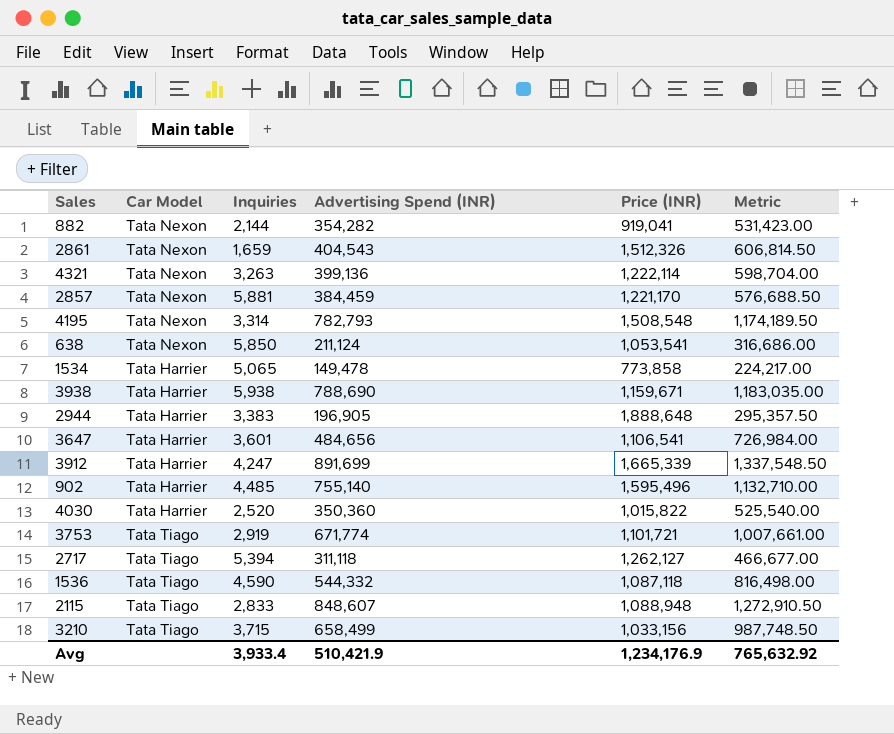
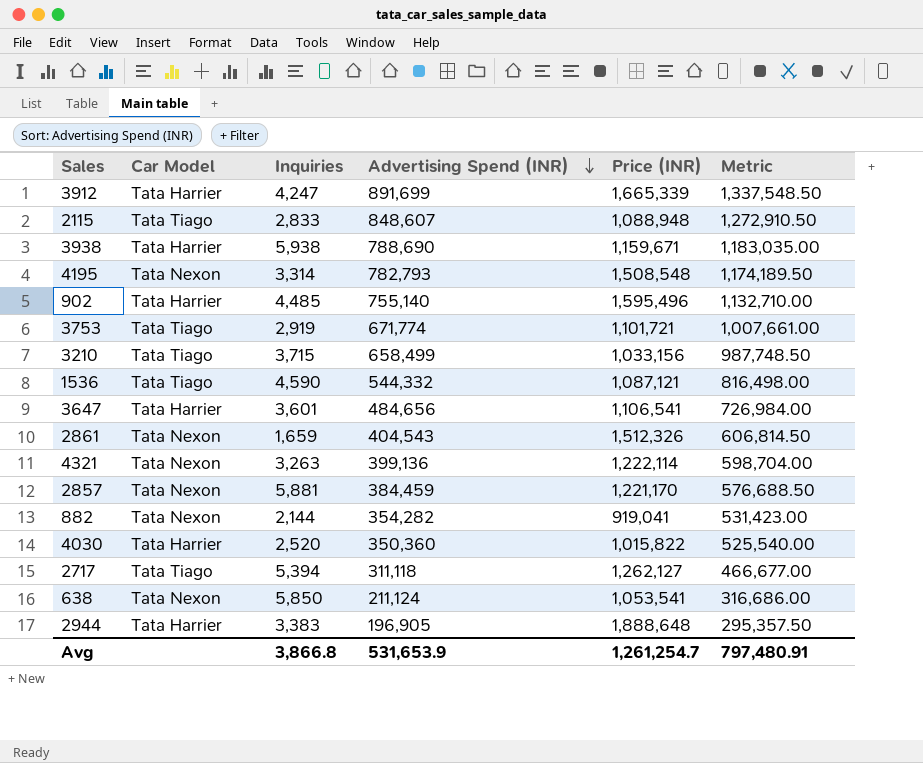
row order: none -> Advertising Spend (INR) descending
row 1534: Tata Harrier | 5,065 | 149,478 | 773,858 | 224,217.00 -> none
1536 | Price (INR): 1,087,118 -> 1,087,121
Avg | Inquiries: 3,933.4 -> 3,866.8
Avg | Advertising Spend (INR): 510,421.9 -> 531,653.9
Avg | Price (INR): 1,234,176.9 -> 1,261,254.7
Avg | Metric: 765,632.92 -> 797,480.91

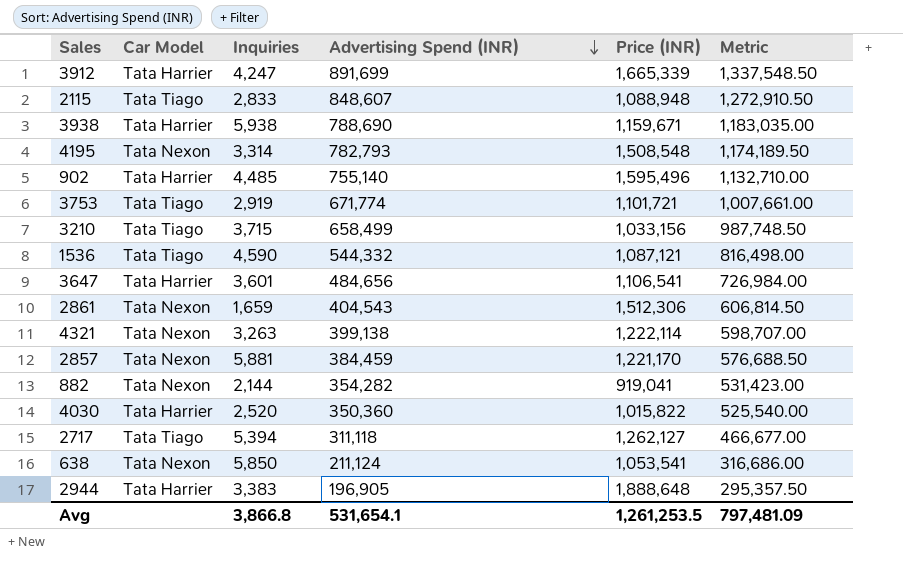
2861 | Price (INR): 1,512,326 -> 1,512,306
4321 | Advertising Spend (INR): 399,136 -> 399,138
4321 | Metric: 598,704.00 -> 598,707.00
Avg | Advertising Spend (INR): 531,653.9 -> 531,654.1
Avg | Price (INR): 1,261,254.7 -> 1,261,253.5
Avg | Metric: 797,480.91 -> 797,481.09

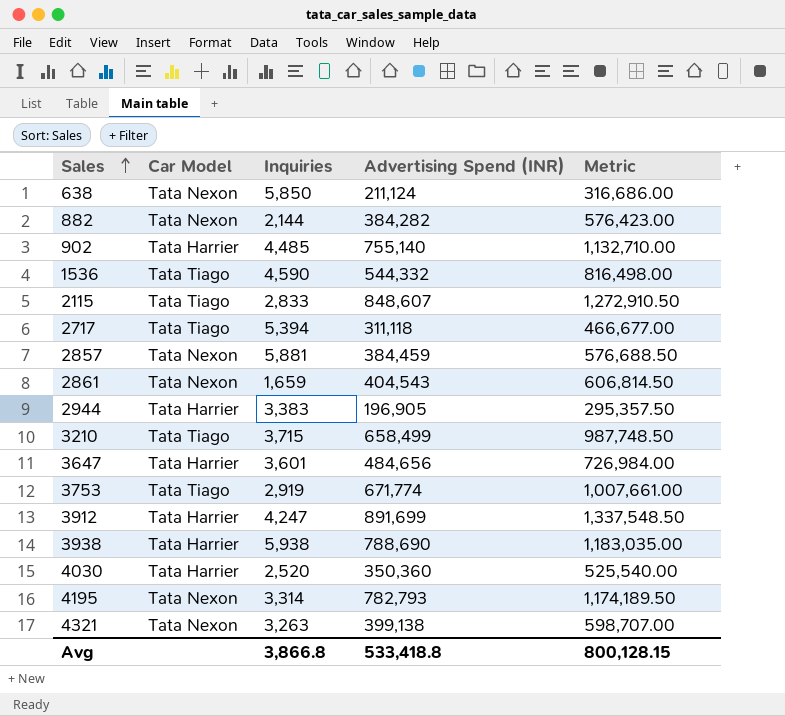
row order: Advertising Spend (INR) descending -> Sales ascending
column Price (INR) | position: 5 -> none
882 | Advertising Spend (INR): 354,282 -> 384,282
882 | Metric: 531,423.00 -> 576,423.00
Avg | Advertising Spend (INR): 531,654.1 -> 533,418.8
Avg | Metric: 797,481.09 -> 800,128.15

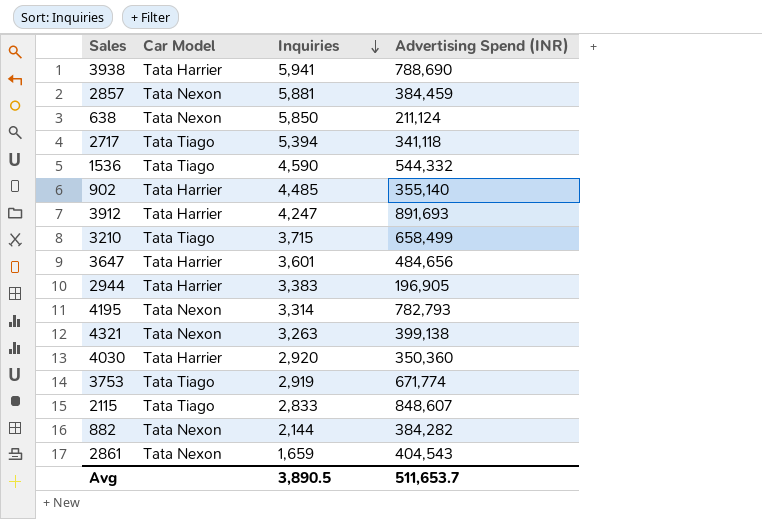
row order: Sales ascending -> Inquiries descending
column Metric | formula: [Advertising Spend (INR)] * 1.5 -> none
3938 | Inquiries: 5,938 -> 5,941
2717 | Advertising Spend (INR): 311,118 -> 341,118
902 | Advertising Spend (INR): 755,140 -> 355,140
3912 | Advertising Spend (INR): 891,699 -> 891,693
4030 | Inquiries: 2,520 -> 2,920
Avg | Inquiries: 3,866.8 -> 3,890.5
Avg | Advertising Spend (INR): 533,418.8 -> 511,653.7

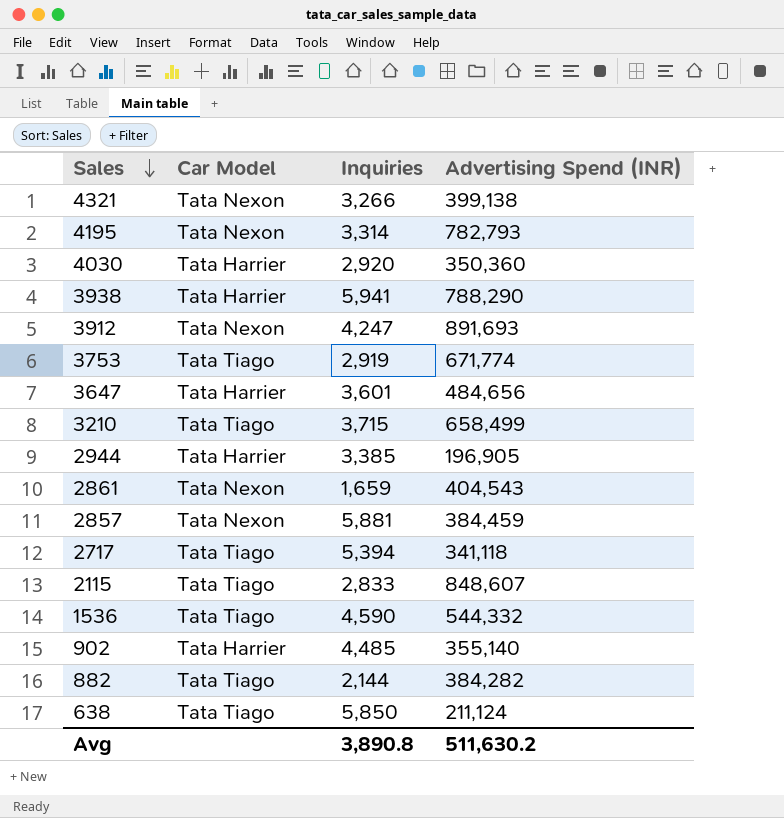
row order: Inquiries descending -> Sales descending
4321 | Inquiries: 3,263 -> 3,266
3938 | Advertising Spend (INR): 788,690 -> 788,290
3912 | Car Model: Tata Harrier -> Tata Nexon
2944 | Inquiries: 3,383 -> 3,385
882 | Car Model: Tata Nexon -> Tata Tiago
638 | Car Model: Tata Nexon -> Tata Tiago
Avg | Inquiries: 3,890.5 -> 3,890.8
Avg | Advertising Spend (INR): 511,653.7 -> 511,630.2

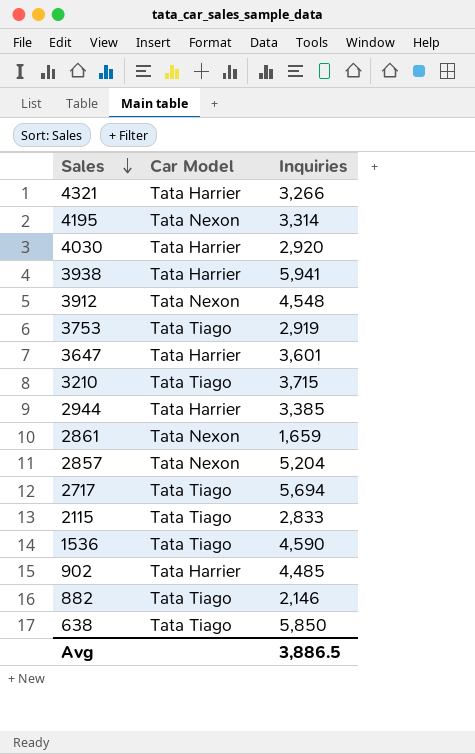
column Advertising Spend (INR) | position: 4 -> none
4321 | Car Model: Tata Nexon -> Tata Harrier
3912 | Inquiries: 4,247 -> 4,548
2857 | Inquiries: 5,881 -> 5,204
2717 | Inquiries: 5,394 -> 5,694
882 | Inquiries: 2,144 -> 2,146
Avg | Inquiries: 3,890.8 -> 3,886.5

